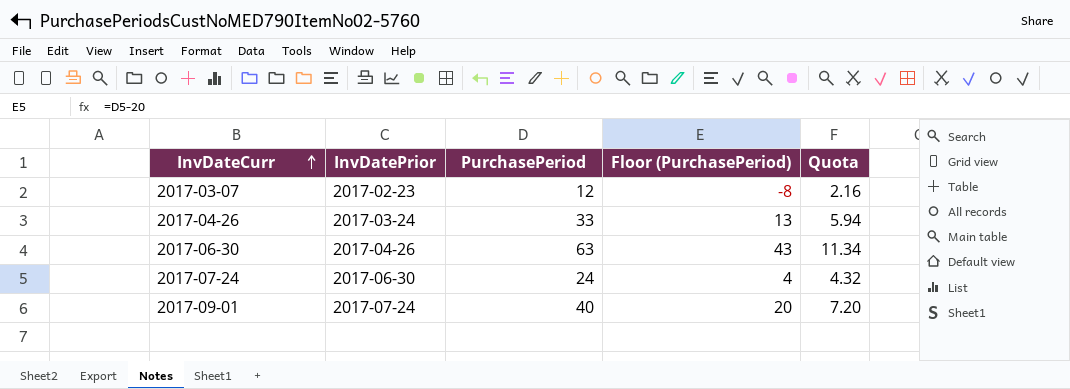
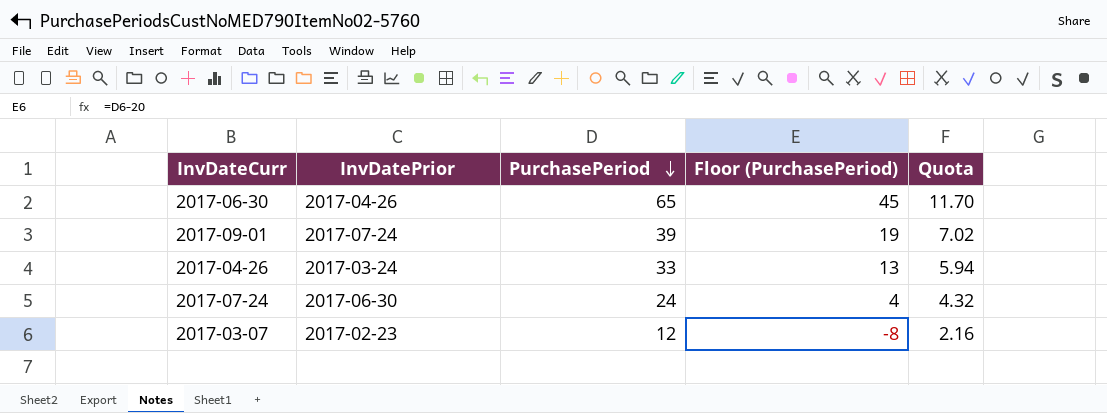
row order: InvDateCurr ascending -> PurchasePeriod descending
2017-06-30 | PurchasePeriod: 63 -> 65
2017-06-30 | Floor (PurchasePeriod): 43 -> 45
2017-06-30 | Quota: 11.34 -> 11.70
2017-09-01 | PurchasePeriod: 40 -> 39
2017-09-01 | Floor (PurchasePeriod): 20 -> 19
2017-09-01 | Quota: 7.20 -> 7.02

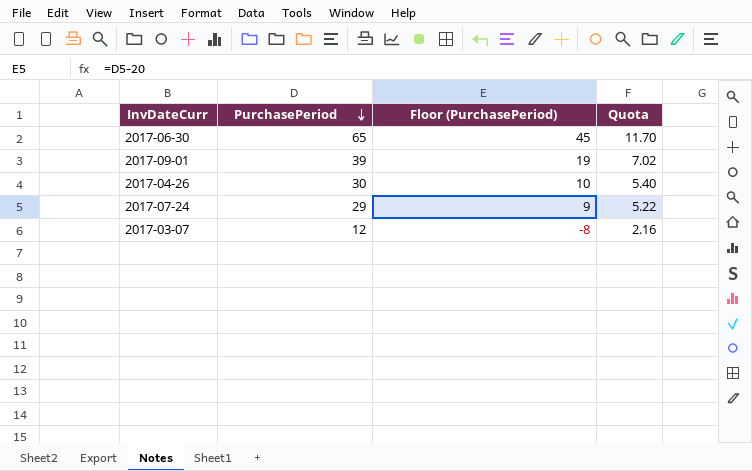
column InvDatePrior | position: 2 -> none
2017-04-26 | PurchasePeriod: 33 -> 30
2017-04-26 | Floor (PurchasePeriod): 13 -> 10
2017-04-26 | Quota: 5.94 -> 5.40
2017-07-24 | PurchasePeriod: 24 -> 29
2017-07-24 | Floor (PurchasePeriod): 4 -> 9
2017-07-24 | Quota: 4.32 -> 5.22

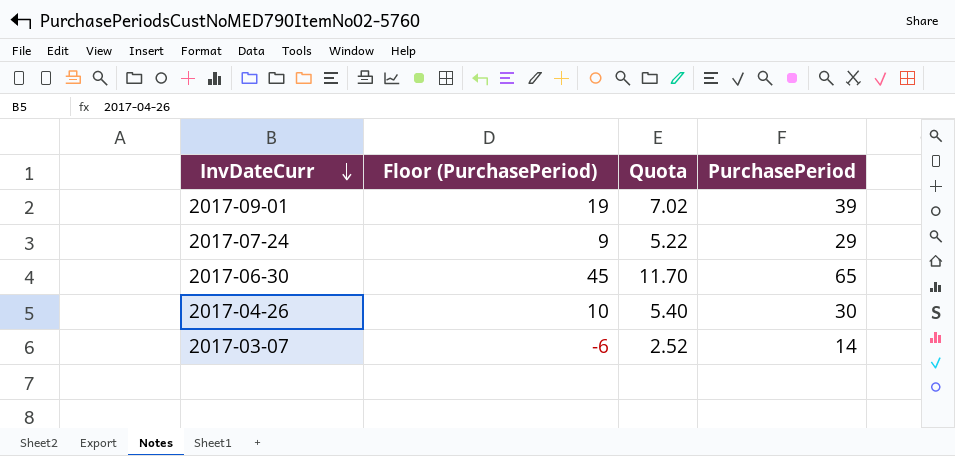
row order: PurchasePeriod descending -> InvDateCurr descending
column PurchasePeriod | position: 2 -> 4
2017-03-07 | Floor (PurchasePeriod): -8 -> -6
2017-03-07 | Quota: 2.16 -> 2.52
2017-03-07 | PurchasePeriod: 12 -> 14

